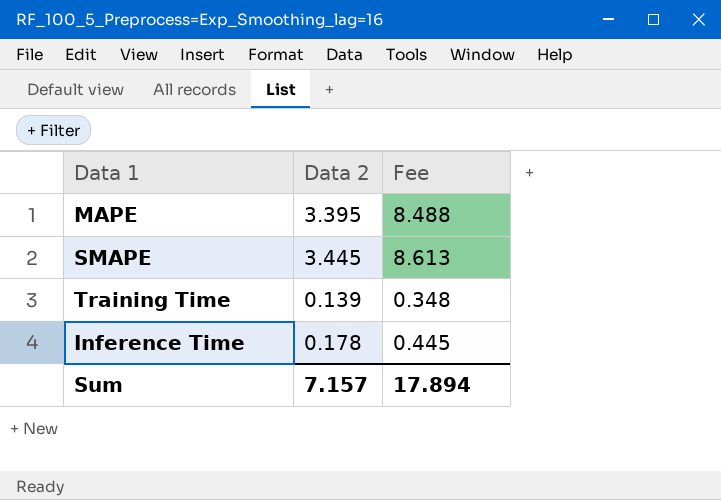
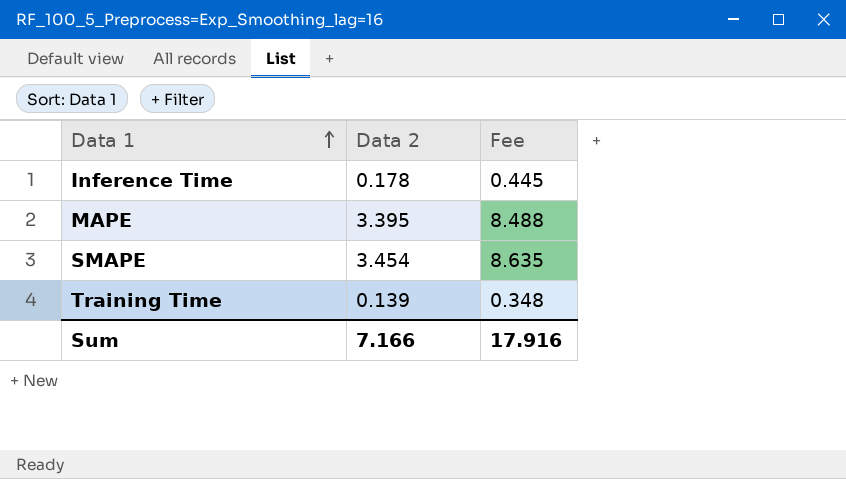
row order: none -> Data 1 ascending
SMAPE | Data 2: 3.445 -> 3.454
SMAPE | Fee: 8.613 -> 8.635
Sum | Data 2: 7.157 -> 7.166
Sum | Fee: 17.894 -> 17.916

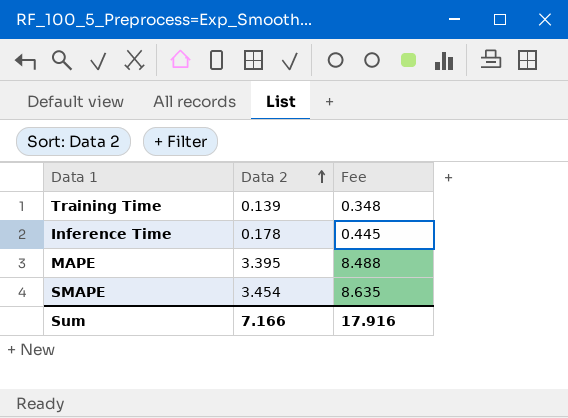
row order: Data 1 ascending -> Data 2 ascending

